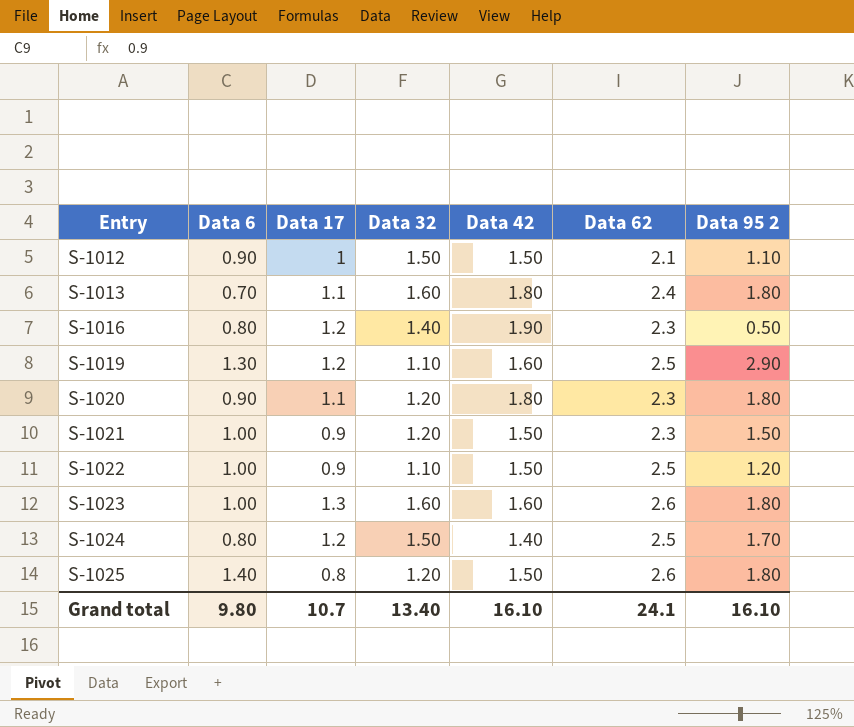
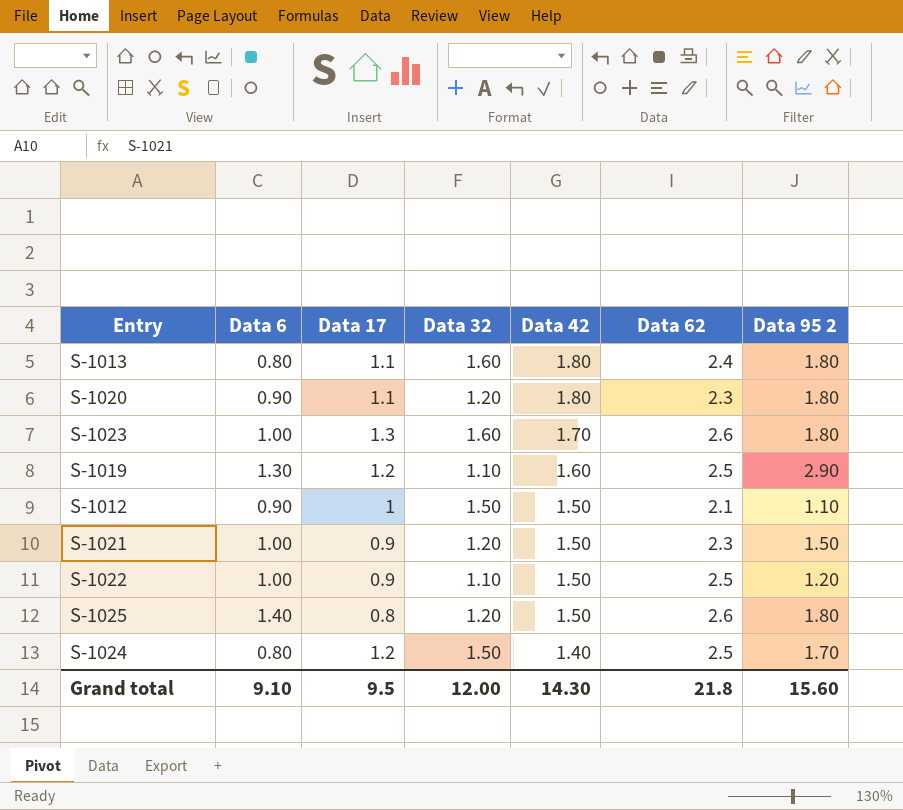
row order: Entry ascending -> Data 42 descending
row S-1016: 0.80 | 1.2 | 1.40 | 1.90 | 2.3 | 0.50 -> none
S-1013 | Data 6: 0.70 -> 0.80
S-1023 | Data 42: 1.60 -> 1.70
Grand total | Data 6: 9.80 -> 9.10
Grand total | Data 17: 10.7 -> 9.5
Grand total | Data 32: 13.40 -> 12.00
Grand total | Data 42: 16.10 -> 14.30
Grand total | Data 62: 24.1 -> 21.8
Grand total | Data 95 2: 16.10 -> 15.60

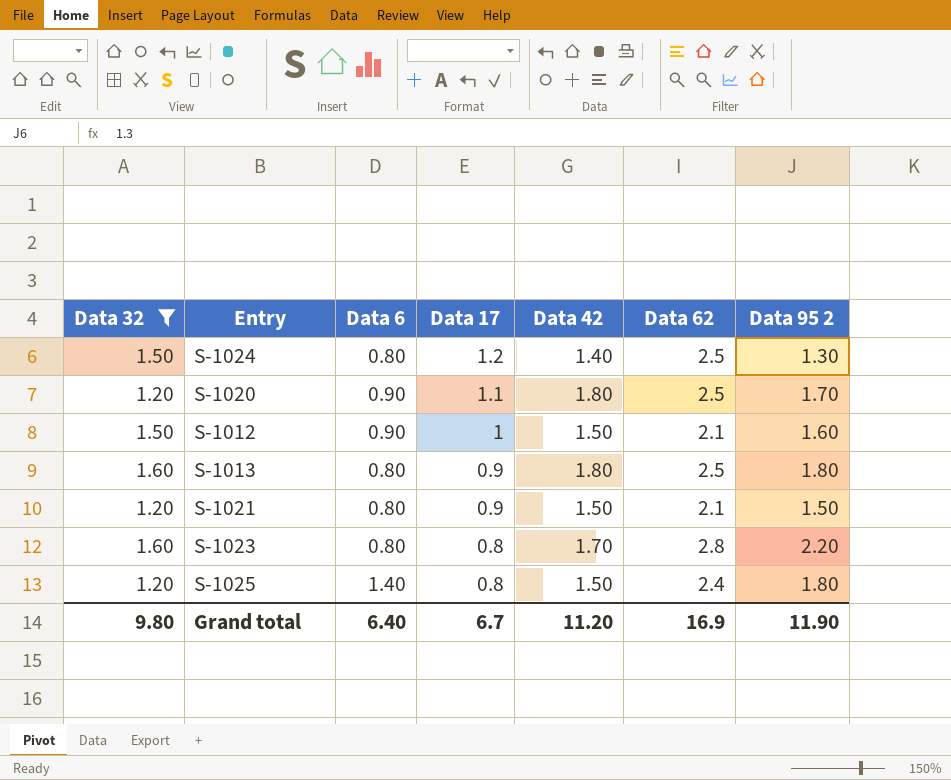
filter: none -> Data 32 != 1.10
row order: Data 42 descending -> Data 17 descending
column Data 32 | position: 4 -> 1
S-1024 | Data 95 2: 1.70 -> 1.30
S-1020 | Data 62: 2.3 -> 2.5
S-1020 | Data 95 2: 1.80 -> 1.70
S-1012 | Data 95 2: 1.10 -> 1.60
S-1013 | Data 17: 1.1 -> 0.9
S-1013 | Data 62: 2.4 -> 2.5
S-1021 | Data 6: 1.00 -> 0.80
S-1021 | Data 62: 2.3 -> 2.1
S-1023 | Data 6: 1.00 -> 0.80
S-1023 | Data 17: 1.3 -> 0.8
S-1023 | Data 62: 2.6 -> 2.8
S-1023 | Data 95 2: 1.80 -> 2.20
S-1025 | Data 62: 2.6 -> 2.4
Grand total | Data 32: 12.00 -> 9.80
Grand total | Data 6: 9.10 -> 6.40
Grand total | Data 17: 9.5 -> 6.7
Grand total | Data 42: 14.30 -> 11.20
Grand total | Data 62: 21.8 -> 16.9
Grand total | Data 95 2: 15.60 -> 11.90

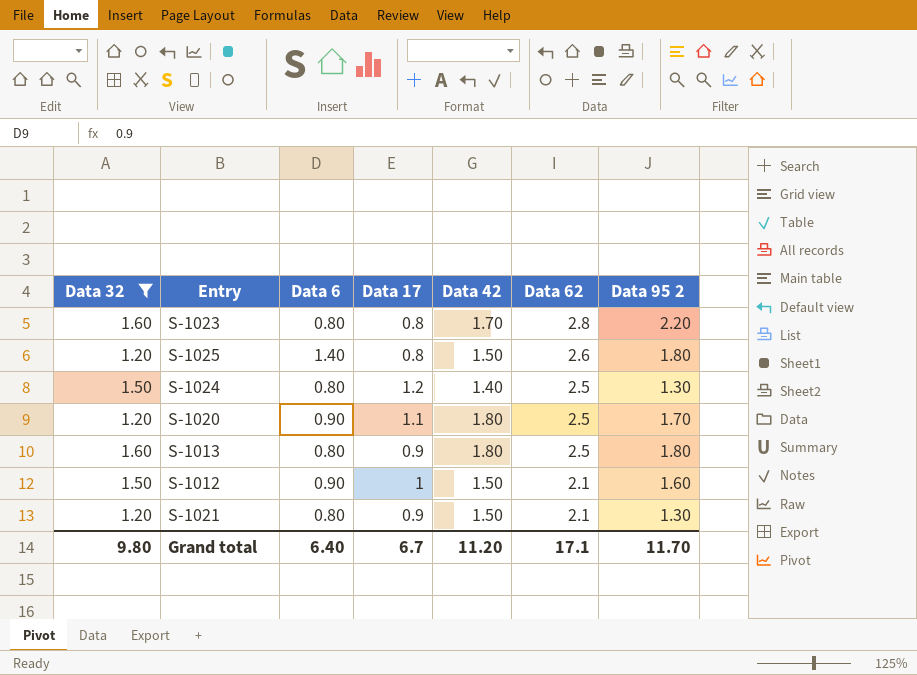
row order: Data 17 descending -> Data 62 descending
S-1025 | Data 62: 2.4 -> 2.6
S-1021 | Data 95 2: 1.50 -> 1.30
Grand total | Data 62: 16.9 -> 17.1
Grand total | Data 95 2: 11.90 -> 11.70

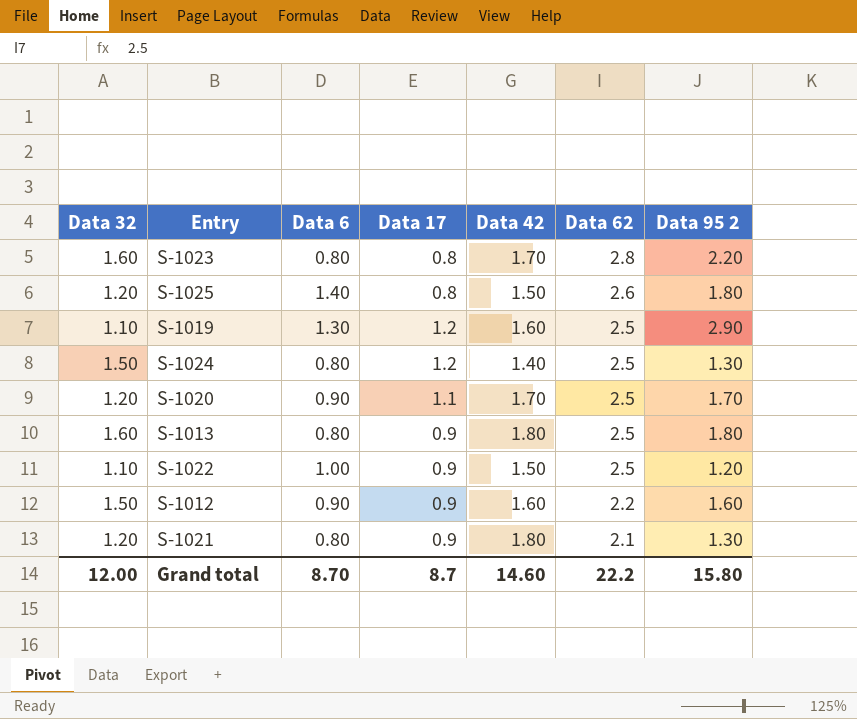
filter: Data 32 != 1.10 -> none
S-1020 | Data 42: 1.80 -> 1.70
S-1012 | Data 17: 1 -> 0.9
S-1012 | Data 42: 1.50 -> 1.60
S-1012 | Data 62: 2.1 -> 2.2
S-1021 | Data 42: 1.50 -> 1.80
Grand total | Data 32: 9.80 -> 12.00
Grand total | Data 6: 6.40 -> 8.70
Grand total | Data 17: 6.7 -> 8.7
Grand total | Data 42: 11.20 -> 14.60
Grand total | Data 62: 17.1 -> 22.2
Grand total | Data 95 2: 11.70 -> 15.80

